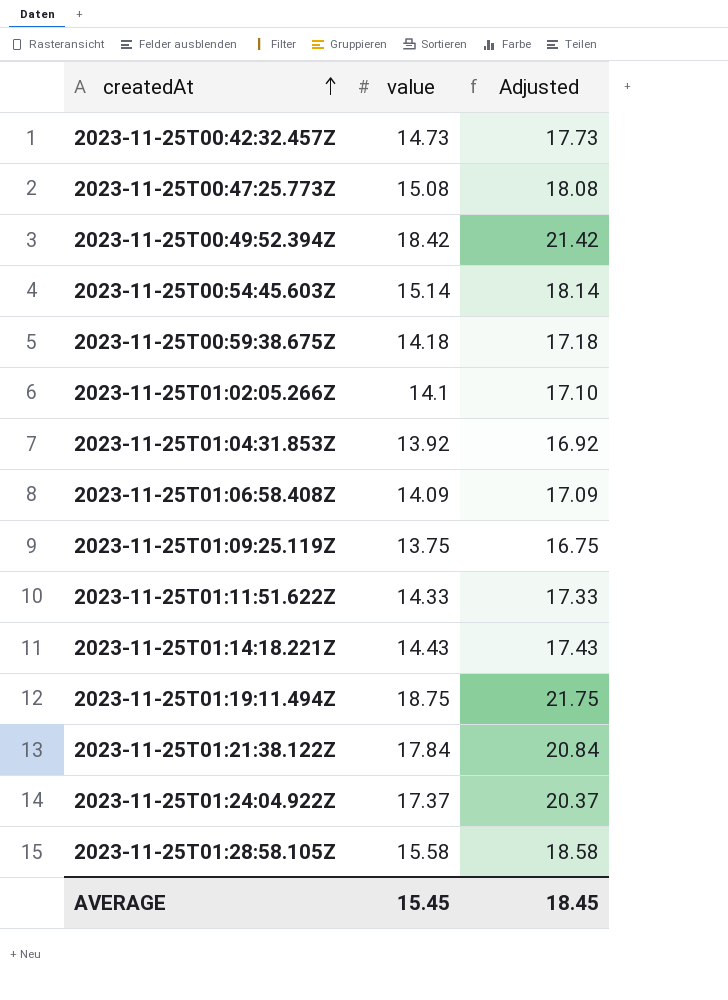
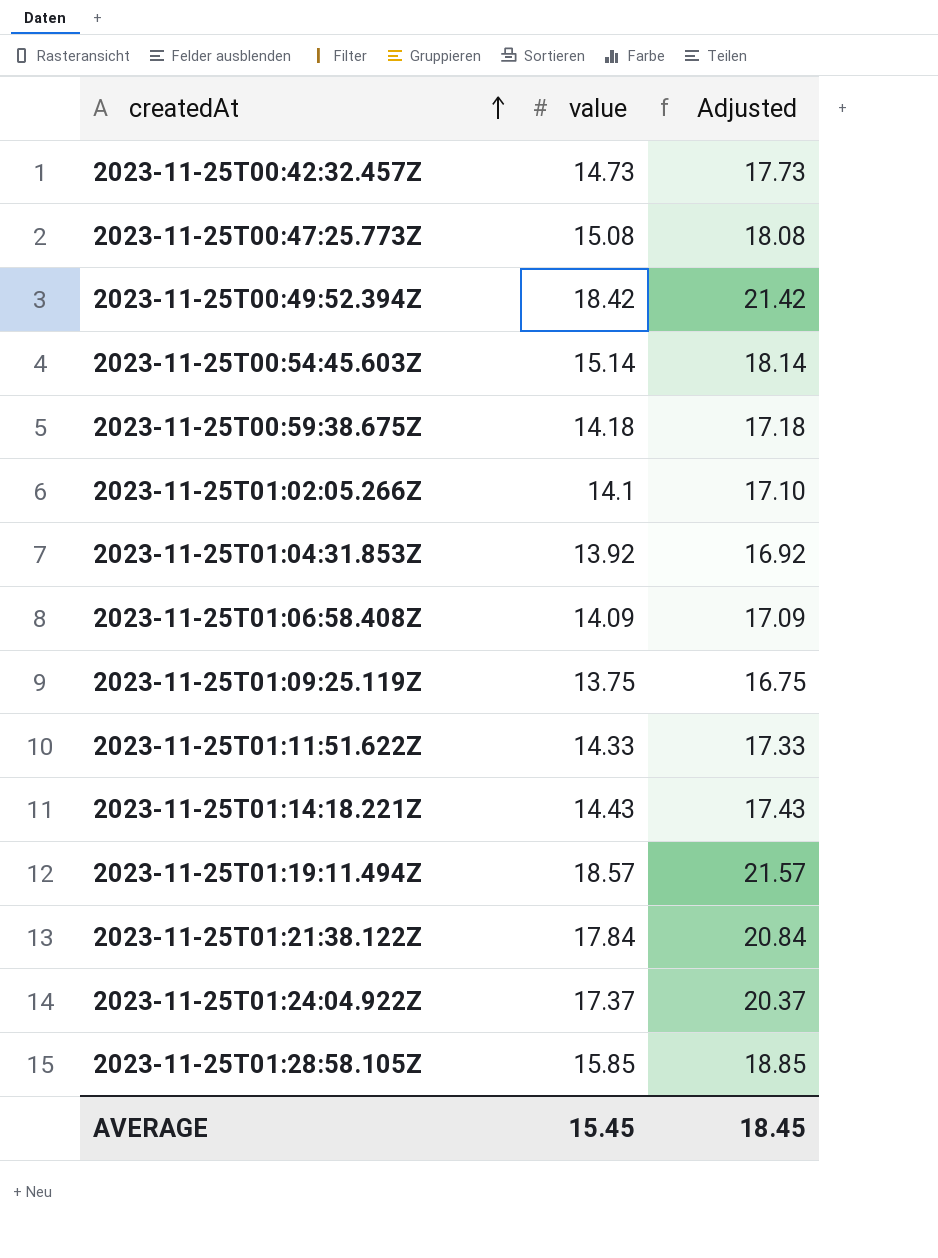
2023-11-25T01:19:11.494Z | value: 18.75 -> 18.57
2023-11-25T01:19:11.494Z | Adjusted: 21.75 -> 21.57
2023-11-25T01:28:58.105Z | value: 15.58 -> 15.85
2023-11-25T01:28:58.105Z | Adjusted: 18.58 -> 18.85

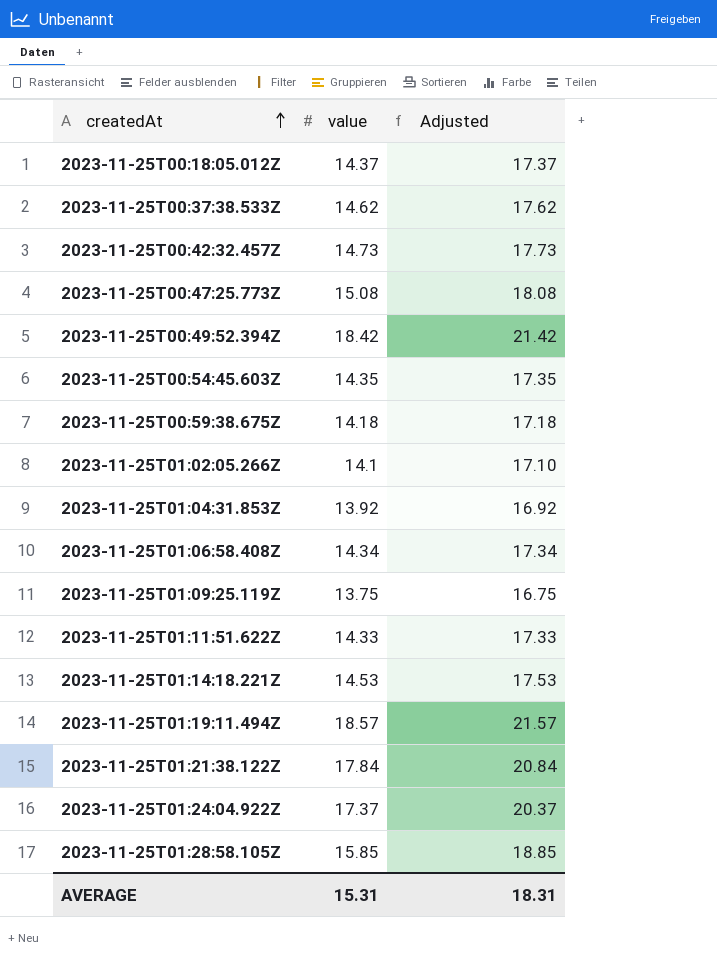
row 2023-11-25T00:18:05.012Z: none -> 14.37 | 17.37
row 2023-11-25T00:37:38.533Z: none -> 14.62 | 17.62
2023-11-25T00:54:45.603Z | value: 15.14 -> 14.35
2023-11-25T00:54:45.603Z | Adjusted: 18.14 -> 17.35
2023-11-25T01:06:58.408Z | value: 14.09 -> 14.34
2023-11-25T01:06:58.408Z | Adjusted: 17.09 -> 17.34
2023-11-25T01:14:18.221Z | value: 14.43 -> 14.53
2023-11-25T01:14:18.221Z | Adjusted: 17.43 -> 17.53
AVERAGE | value: 15.45 -> 15.31
AVERAGE | Adjusted: 18.45 -> 18.31

